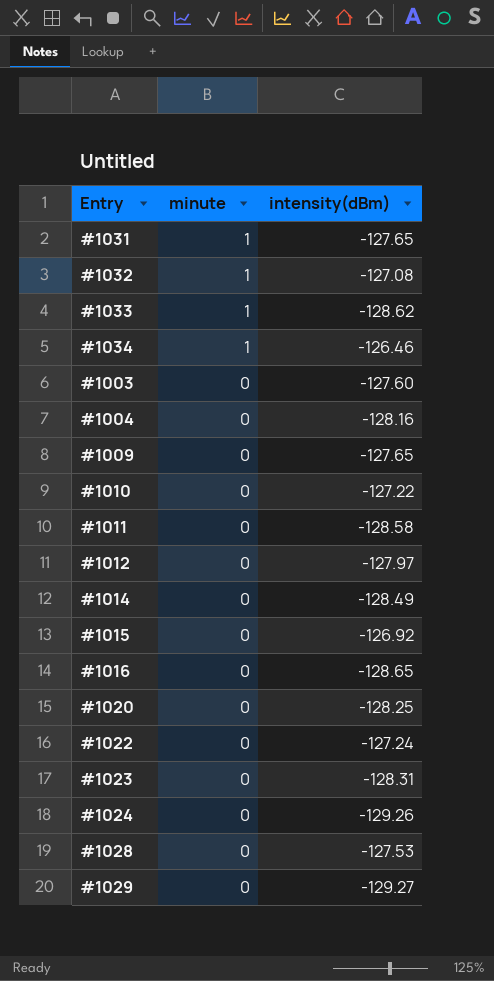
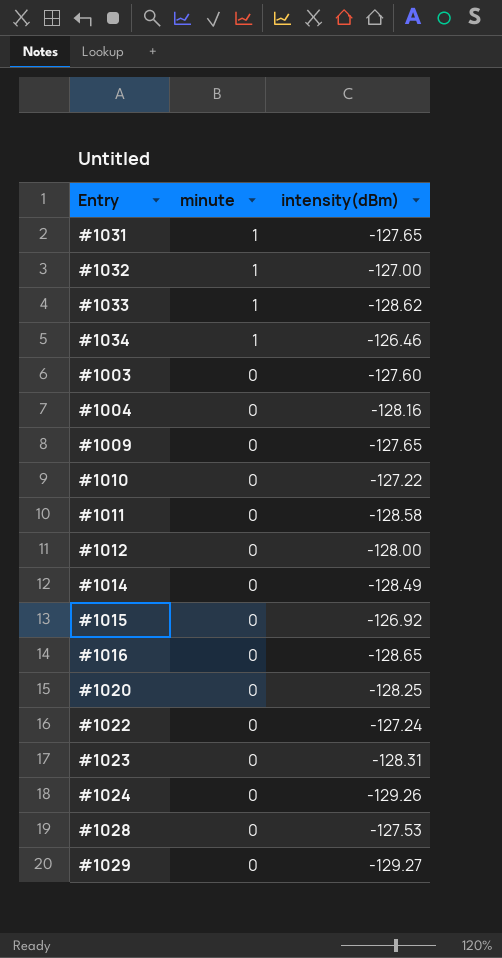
#1032 | intensity(dBm): -127.08 -> -127.00
#1012 | intensity(dBm): -127.97 -> -128.00

